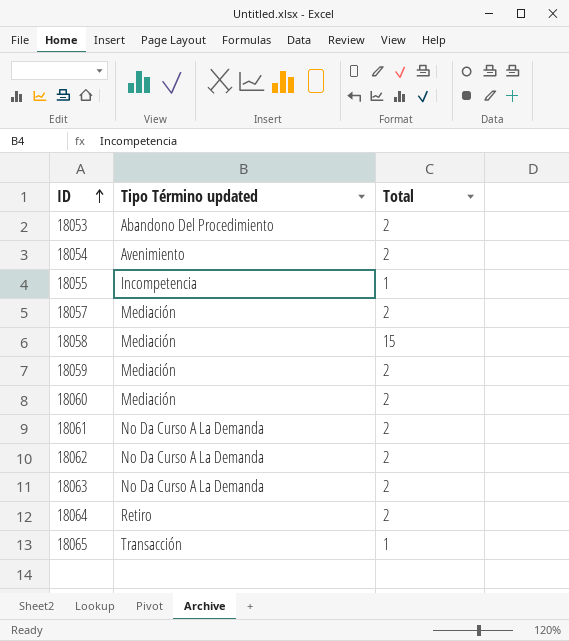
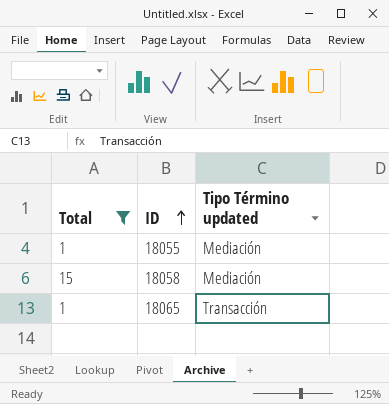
filter: none -> Total != 2
column Total | position: 3 -> 1
18055 | Tipo Término updated: Incompetencia -> Mediación

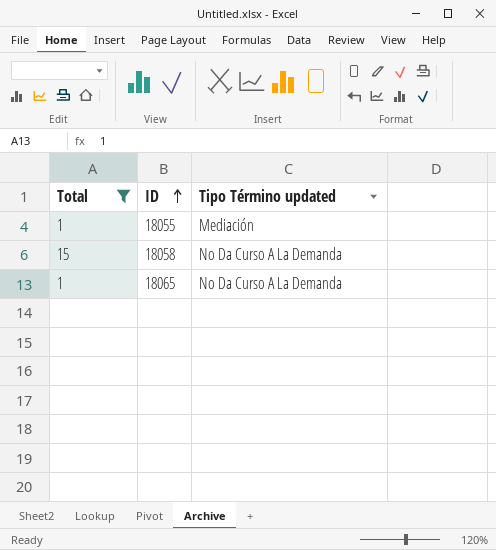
18058 | Tipo Término updated: Mediación -> No Da Curso A La Demanda
18065 | Tipo Término updated: Transacción -> No Da Curso A La Demanda

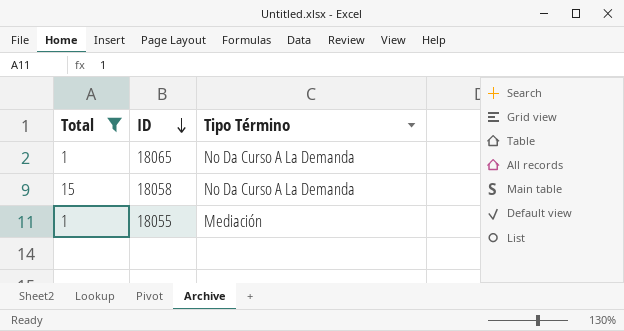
row order: ID ascending -> ID descending
column name: Tipo Término updated -> Tipo Término

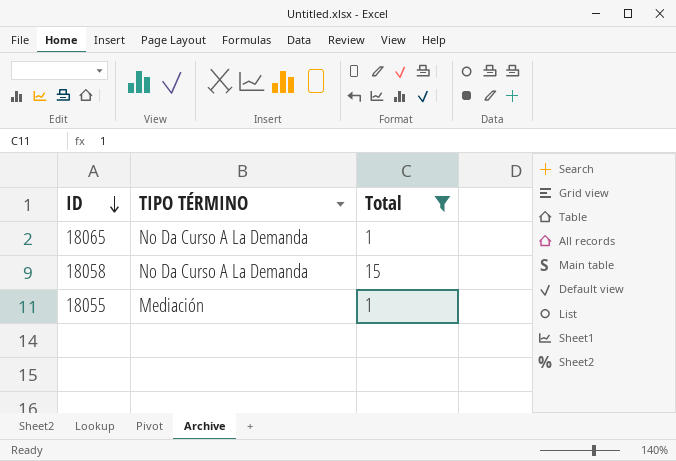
column name: Tipo Término -> TIPO TÉRMINO
column Total | position: 1 -> 3

